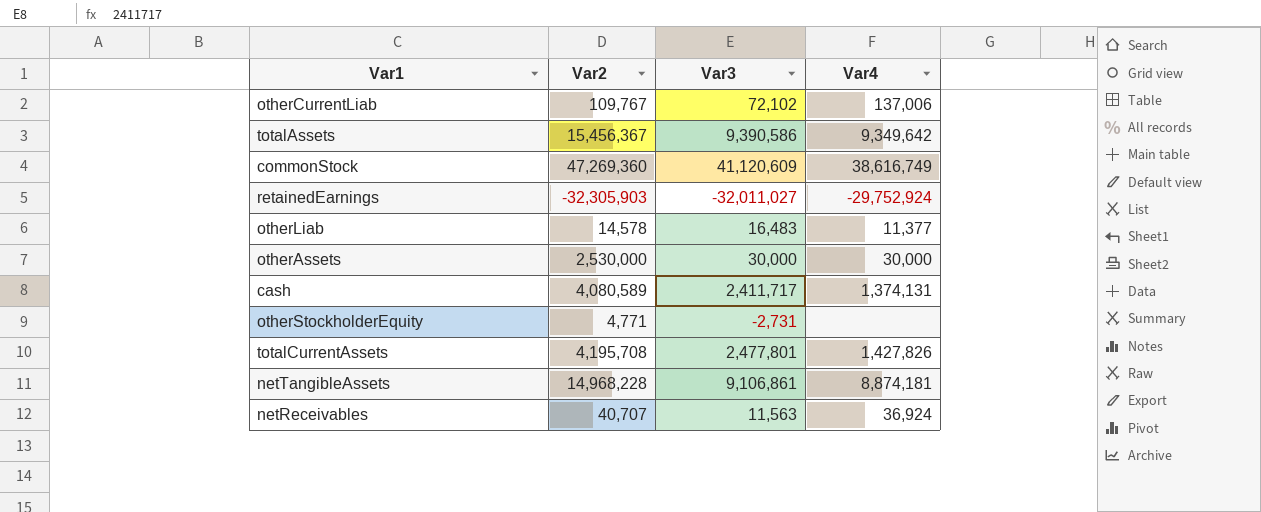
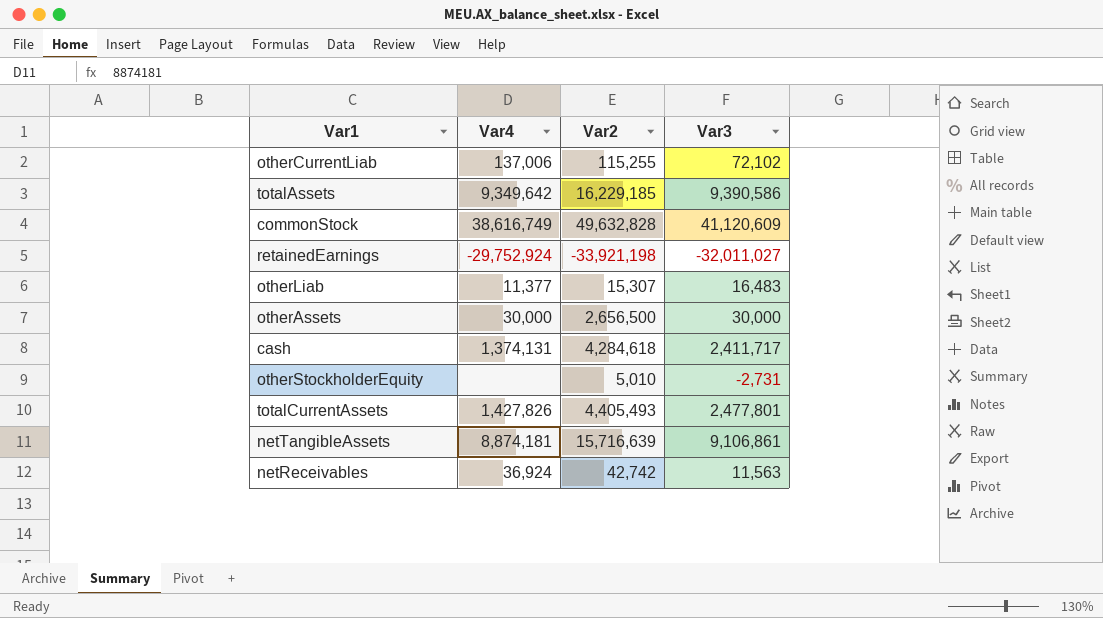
column Var4 | position: 4 -> 2
otherCurrentLiab | Var2: 109,767 -> 115,255
totalAssets | Var2: 15,456,367 -> 16,229,185
commonStock | Var2: 47,269,360 -> 49,632,828
retainedEarnings | Var2: -32,305,903 -> -33,921,198
otherLiab | Var2: 14,578 -> 15,307
otherAssets | Var2: 2,530,000 -> 2,656,500
cash | Var2: 4,080,589 -> 4,284,618
otherStockholderEquity | Var2: 4,771 -> 5,010
totalCurrentAssets | Var2: 4,195,708 -> 4,405,493
netTangibleAssets | Var2: 14,968,228 -> 15,716,639
netReceivables | Var2: 40,707 -> 42,742

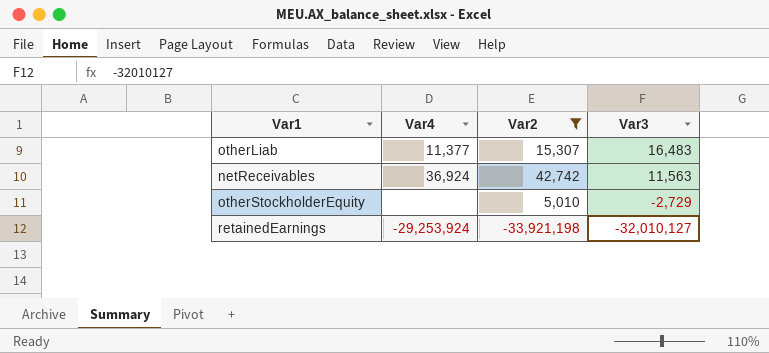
filter: none -> Var2 <= 42,742
row order: none -> Var3 descending
otherStockholderEquity | Var3: -2,731 -> -2,729
retainedEarnings | Var4: -29,752,924 -> -29,253,924
retainedEarnings | Var3: -32,011,027 -> -32,010,127

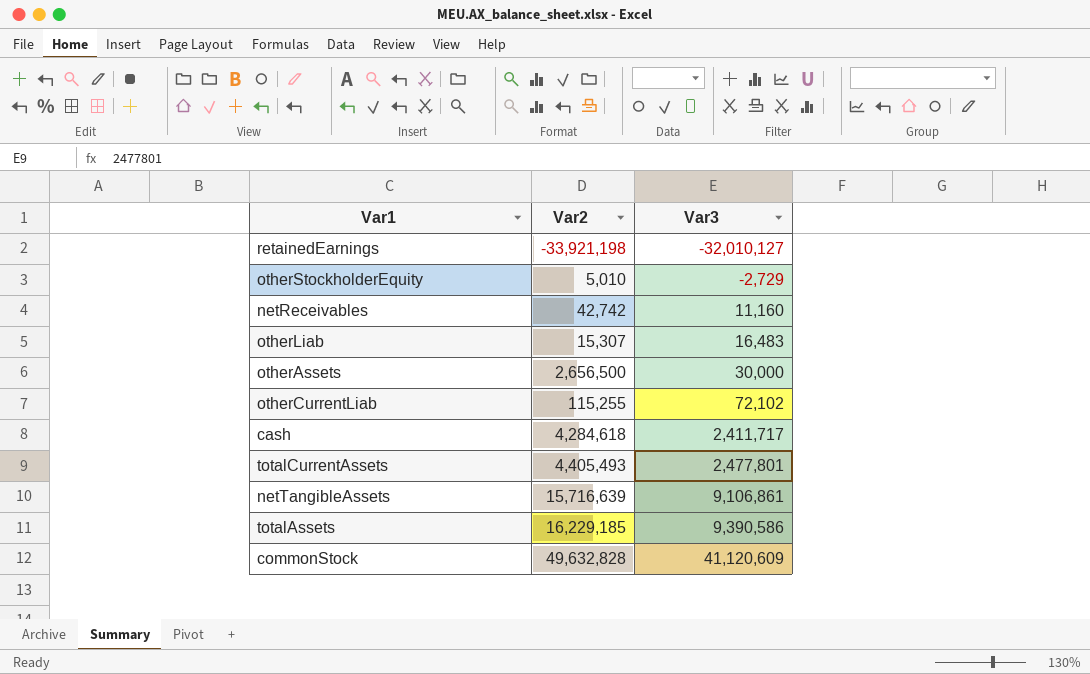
filter: Var2 <= 42,742 -> none
row order: Var3 descending -> Var3 ascending
column Var4 | position: 2 -> none
netReceivables | Var3: 11,563 -> 11,160

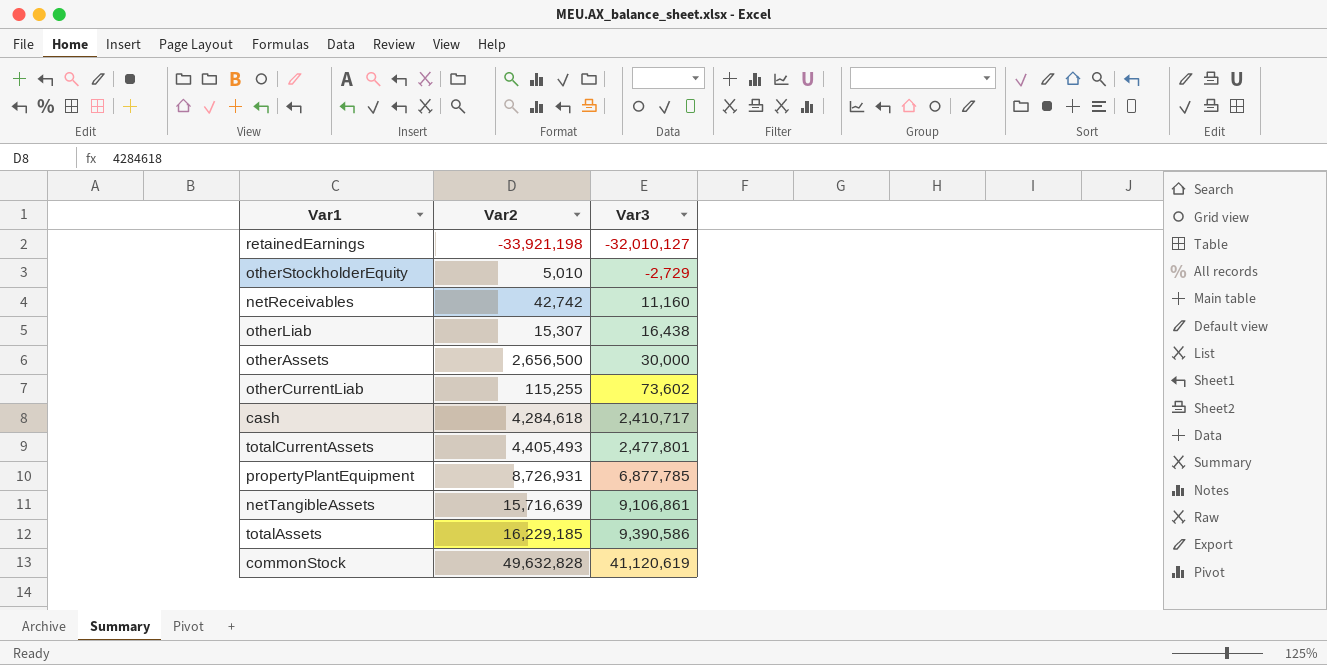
otherLiab | Var3: 16,483 -> 16,438
otherCurrentLiab | Var3: 72,102 -> 73,602
cash | Var3: 2,411,717 -> 2,410,717
row propertyPlantEquipment: none -> 8,726,931 | 6,877,785
commonStock | Var3: 41,120,609 -> 41,120,619

